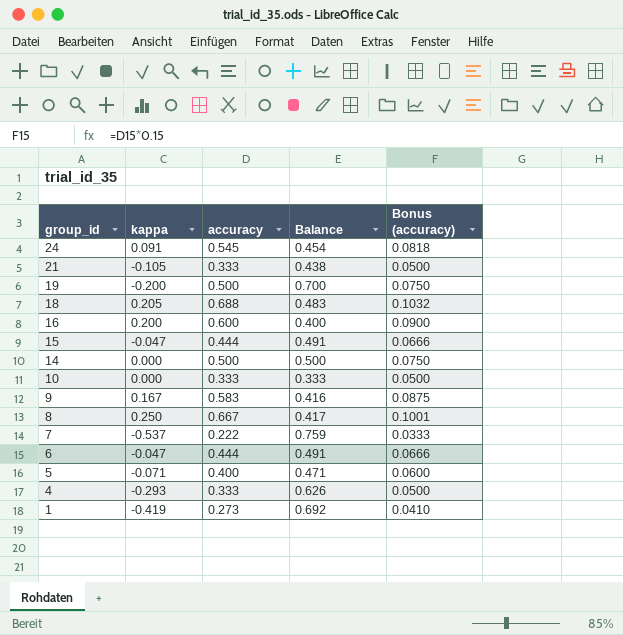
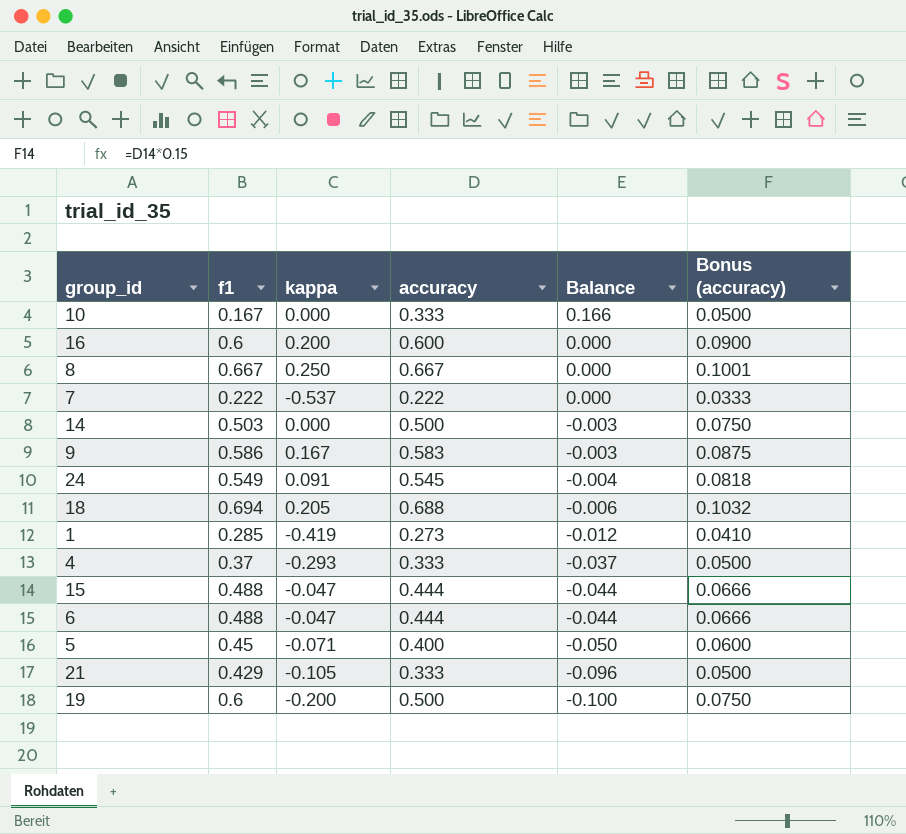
row order: group_id descending -> Balance descending
column f1 | position: none -> 2
column Balance | formula: [accuracy] - [kappa] -> [accuracy] - [f1]

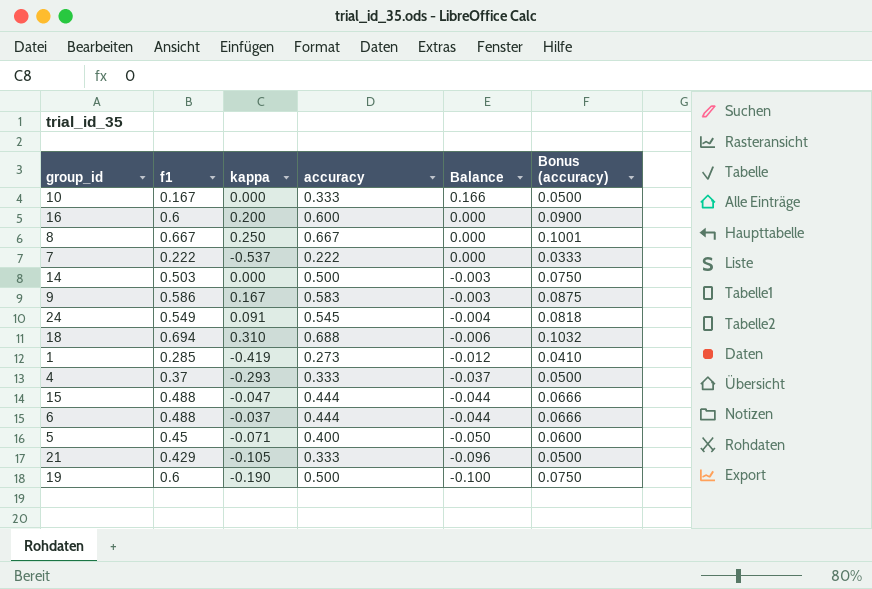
18 | kappa: 0.205 -> 0.310
6 | kappa: -0.047 -> -0.037
19 | kappa: -0.200 -> -0.190

